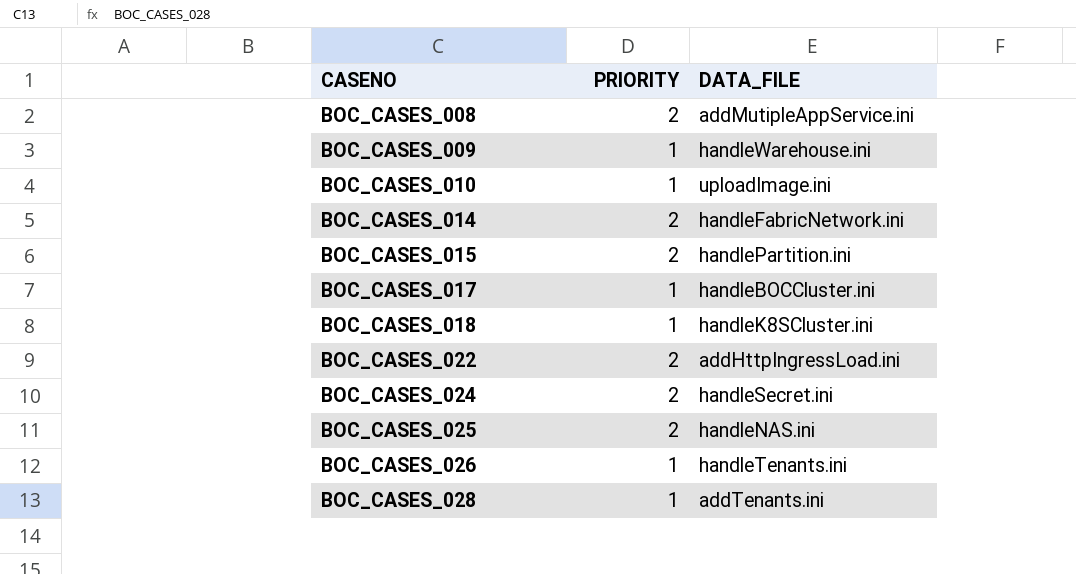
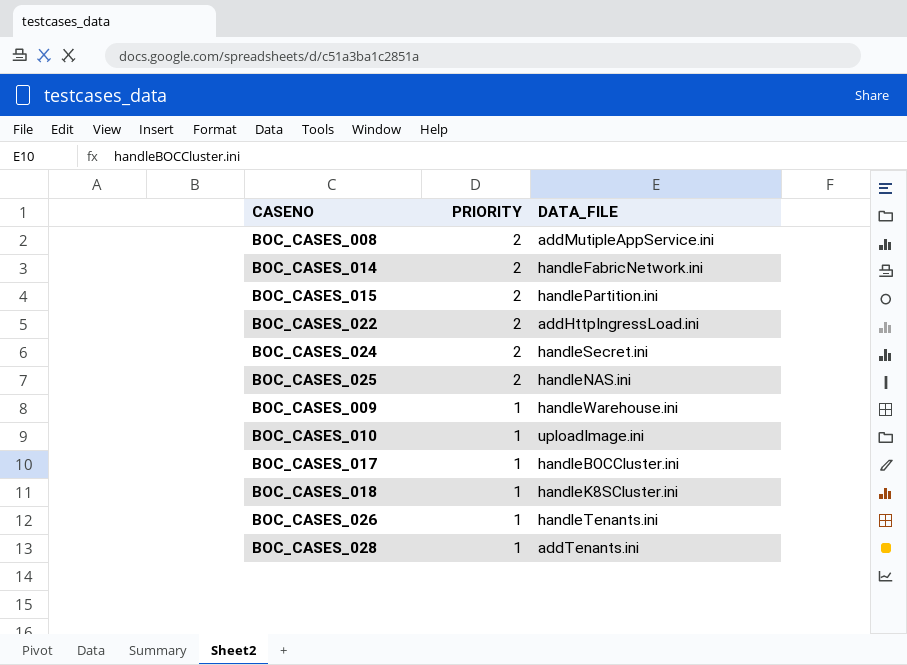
row order: CASENO ascending -> PRIORITY descending

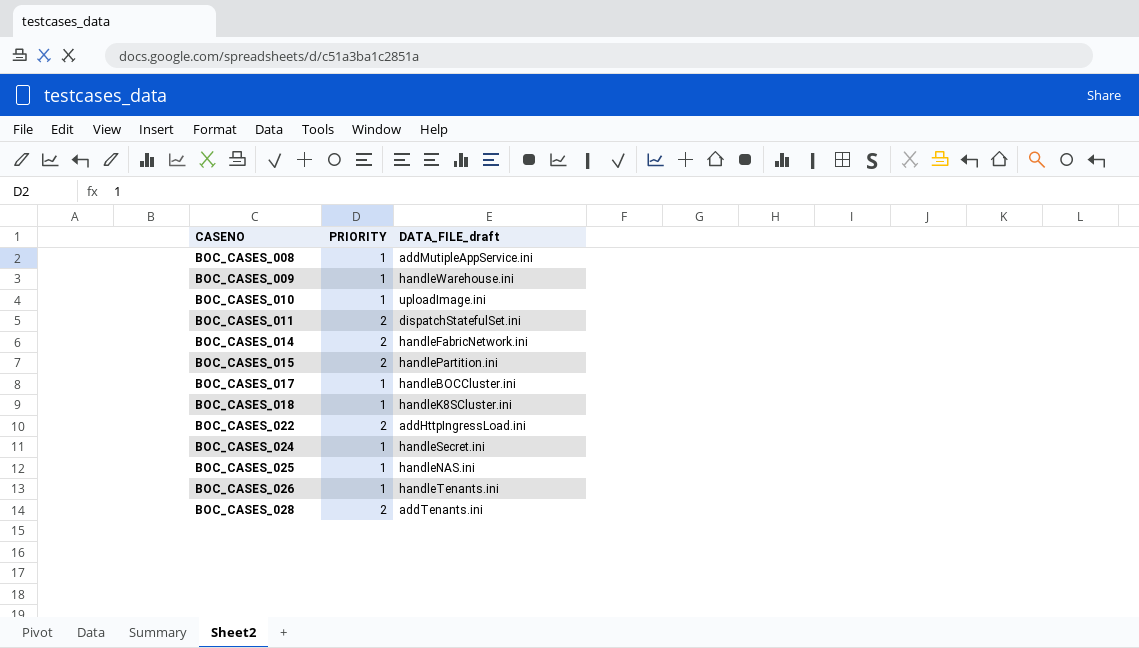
row order: PRIORITY descending -> CASENO ascending
column name: DATA_FILE -> DATA_FILE_draft
BOC_CASES_008 | PRIORITY: 2 -> 1
row BOC_CASES_011: none -> 2 | dispatchStatefulSet.ini
BOC_CASES_024 | PRIORITY: 2 -> 1
BOC_CASES_025 | PRIORITY: 2 -> 1
BOC_CASES_028 | PRIORITY: 1 -> 2

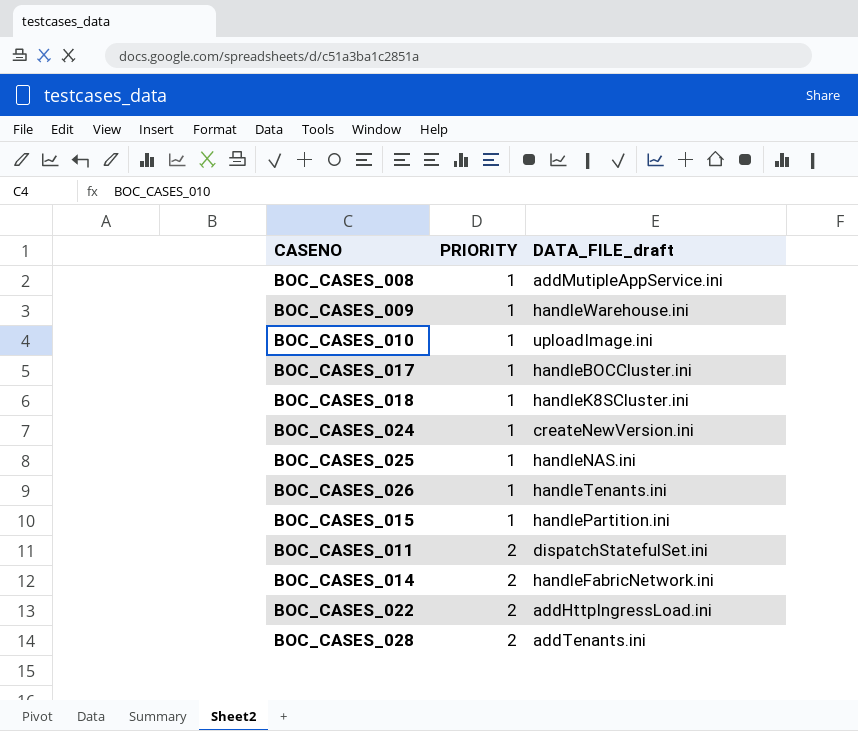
row order: CASENO ascending -> PRIORITY ascending
BOC_CASES_024 | DATA_FILE_draft: handleSecret.ini -> createNewVersion.ini
BOC_CASES_015 | PRIORITY: 2 -> 1

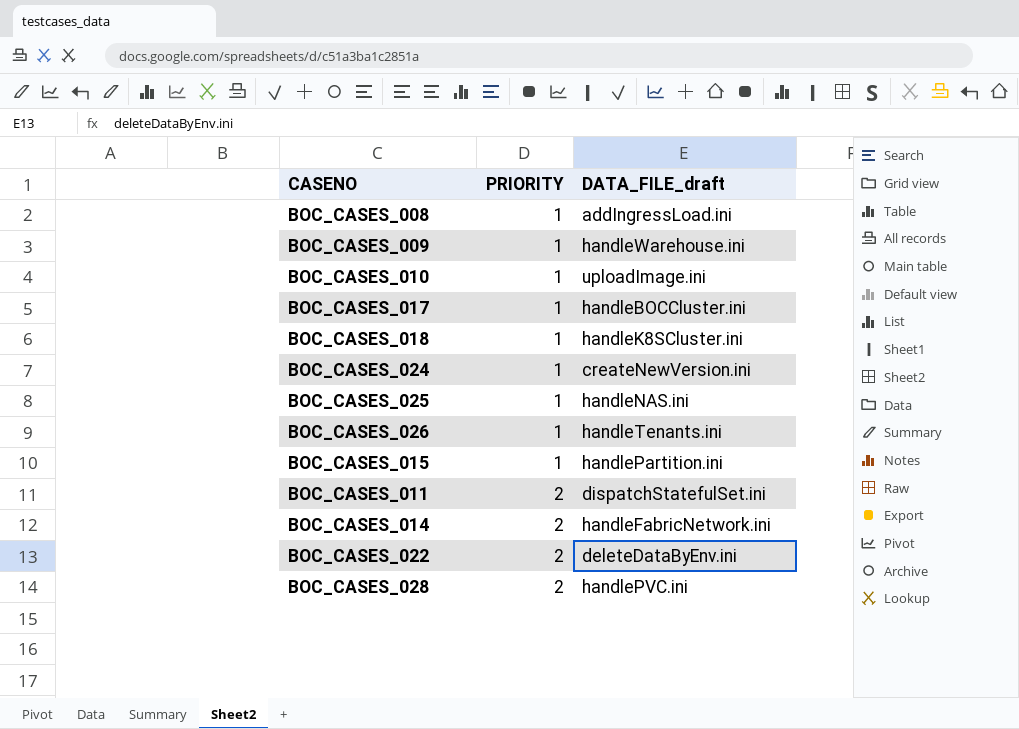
BOC_CASES_008 | DATA_FILE_draft: addMutipleAppService.ini -> addIngressLoad.ini
BOC_CASES_022 | DATA_FILE_draft: addHttpIngressLoad.ini -> deleteDataByEnv.ini
BOC_CASES_028 | DATA_FILE_draft: addTenants.ini -> handlePVC.ini

